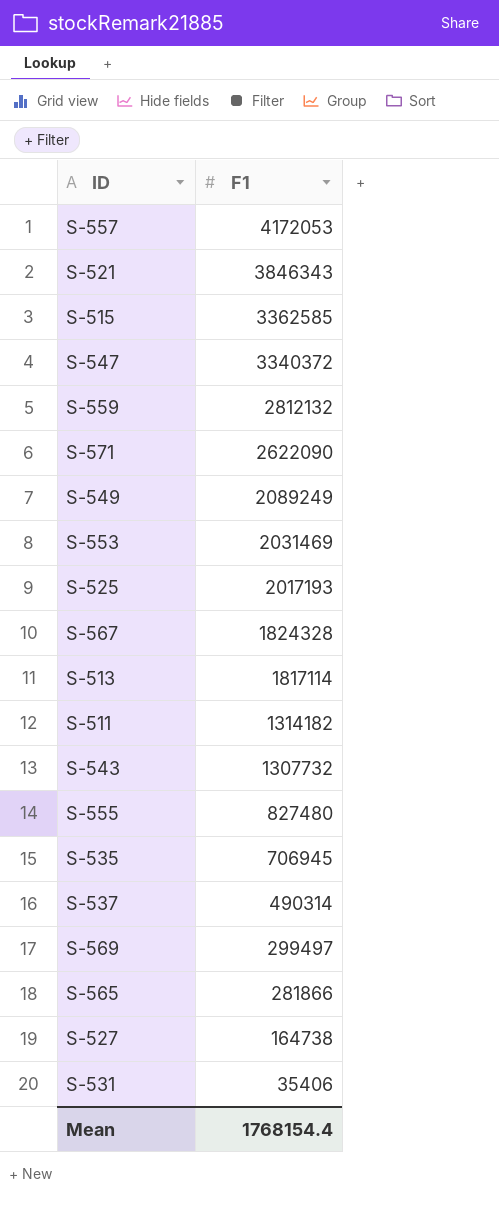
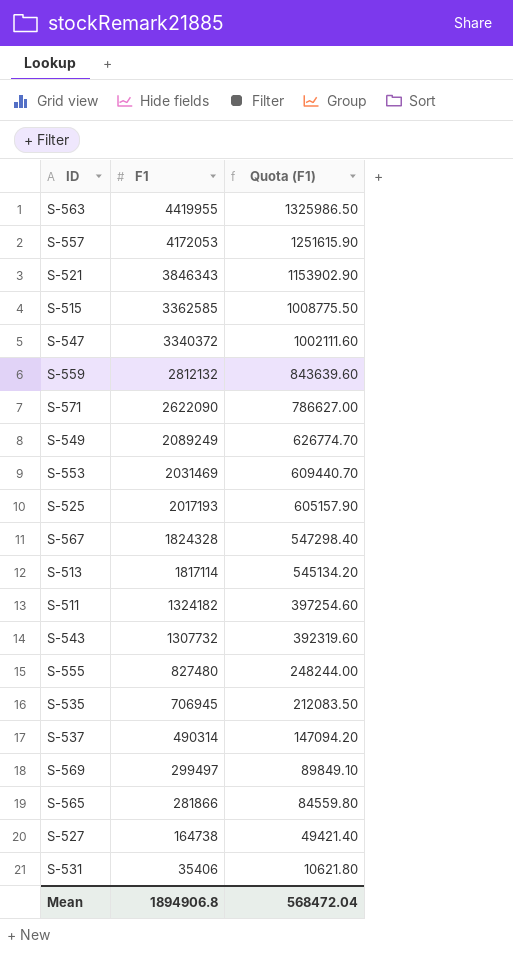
column Quota (F1) | formula: none -> [F1] * 0.3
row S-563: none -> 4419955 | 1325986.50
S-511 | F1: 1314182 -> 1324182
Mean | F1: 1768154.4 -> 1894906.8

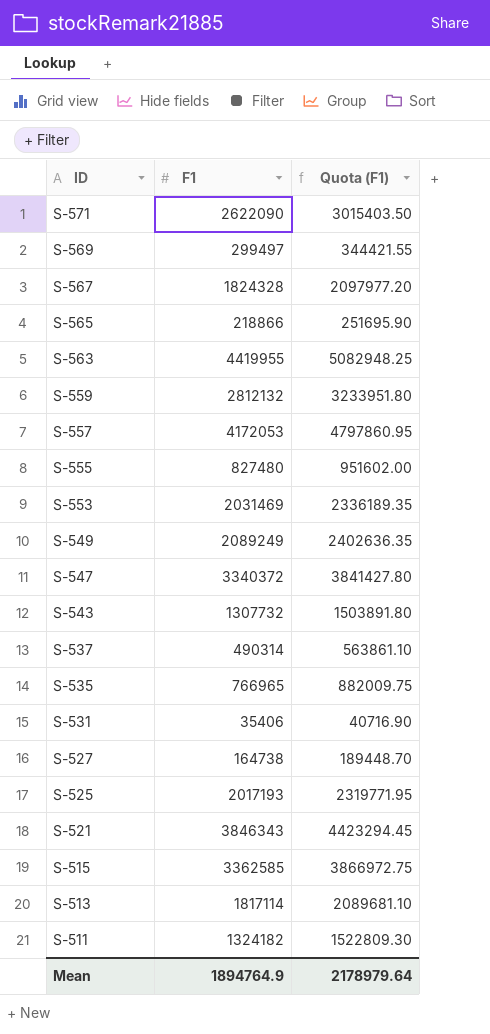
row order: F1 descending -> ID descending
column Quota (F1) | formula: [F1] * 0.3 -> [F1] * 1.15
S-565 | F1: 281866 -> 218866
S-535 | F1: 706945 -> 766965
Mean | F1: 1894906.8 -> 1894764.9
Mean | Quota (F1): 568472.04 -> 2178979.64

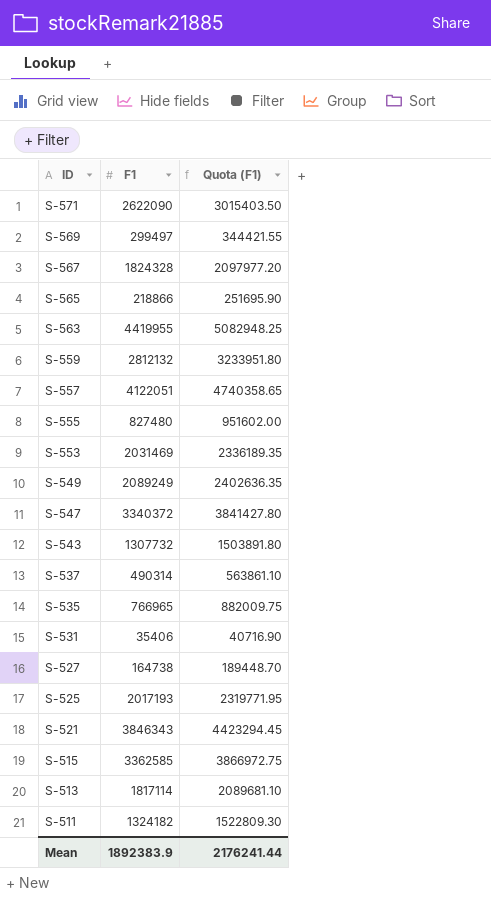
S-557 | F1: 4172053 -> 4122051
S-557 | Quota (F1): 4797860.95 -> 4740358.65
Mean | F1: 1894764.9 -> 1892383.9
Mean | Quota (F1): 2178979.64 -> 2176241.44

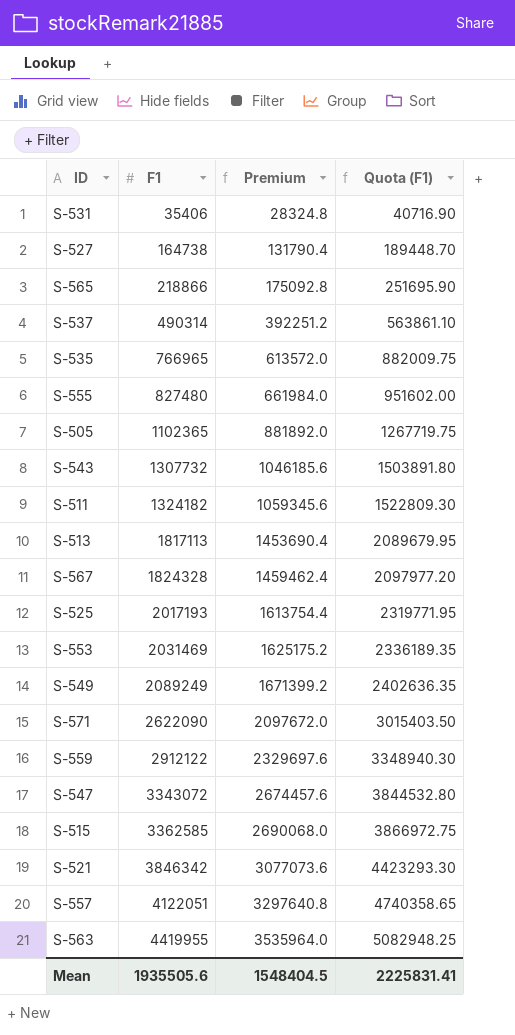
row order: ID descending -> F1 ascending
column Premium | formula: none -> [F1] * 0.8
row S-569: 299497 | 344421.55 -> none
row S-505: none -> 1102365 | 881892.0 | 1267719.75
S-513 | F1: 1817114 -> 1817113
S-513 | Quota (F1): 2089681.10 -> 2089679.95
S-559 | F1: 2812132 -> 2912122
S-559 | Quota (F1): 3233951.80 -> 3348940.30
S-547 | F1: 3340372 -> 3343072
S-547 | Quota (F1): 3841427.80 -> 3844532.80
S-521 | F1: 3846343 -> 3846342
S-521 | Quota (F1): 4423294.45 -> 4423293.30
Mean | F1: 1892383.9 -> 1935505.6
Mean | Quota (F1): 2176241.44 -> 2225831.41

